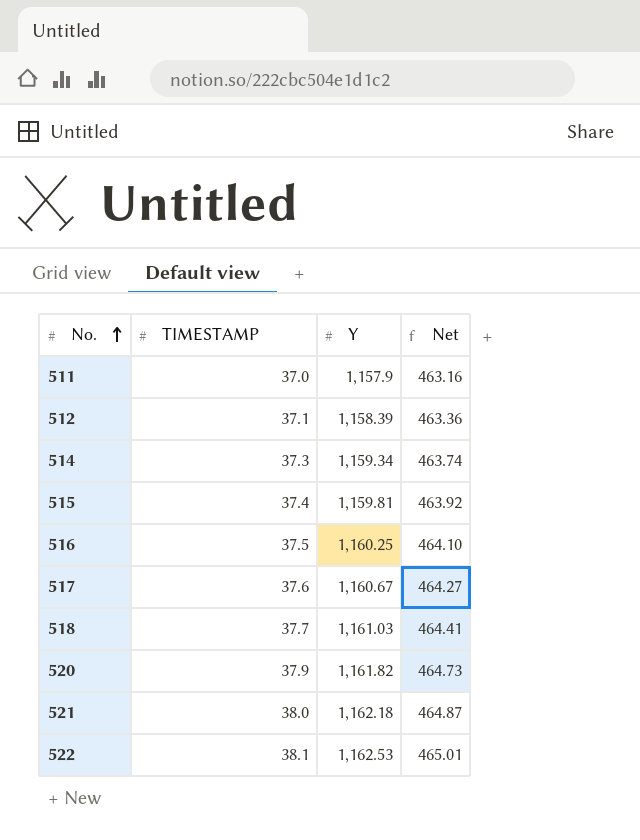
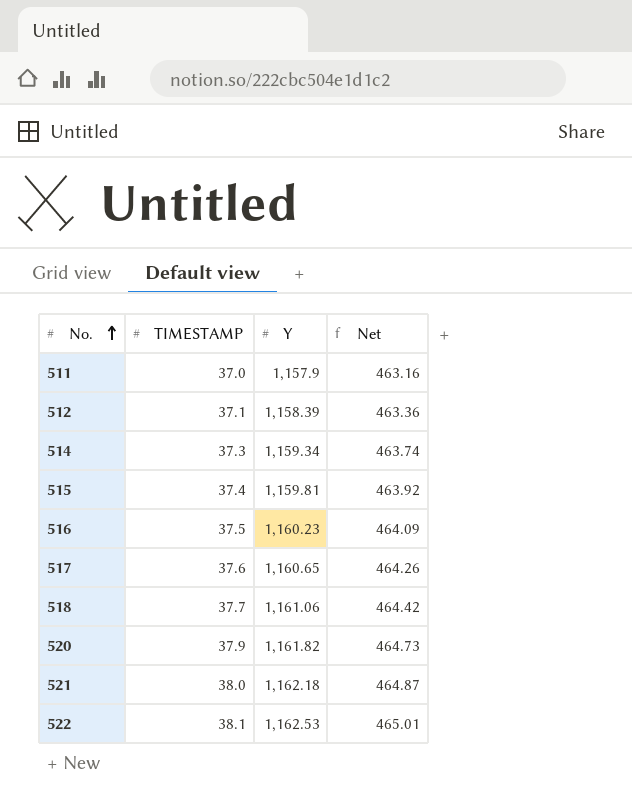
516 | Y: 1,160.25 -> 1,160.23
516 | Net: 464.10 -> 464.09
517 | Y: 1,160.67 -> 1,160.65
517 | Net: 464.27 -> 464.26
518 | Y: 1,161.03 -> 1,161.06
518 | Net: 464.41 -> 464.42

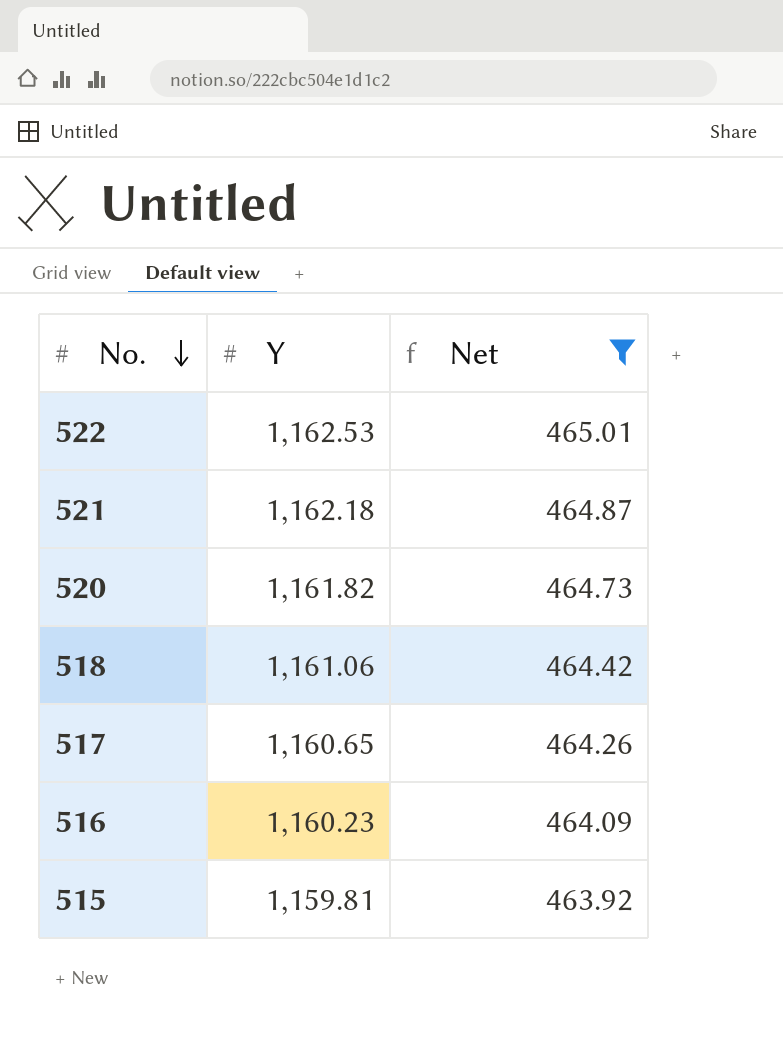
filter: none -> Net >= 463.92
row order: No. ascending -> No. descending
column TIMESTAMP | position: 2 -> none

